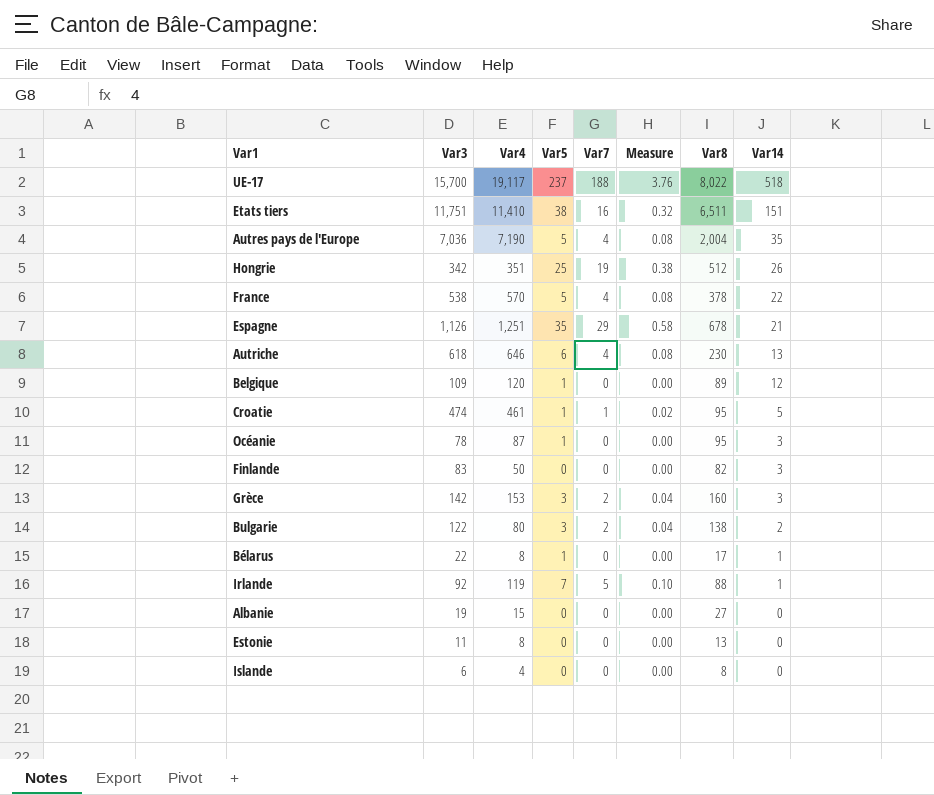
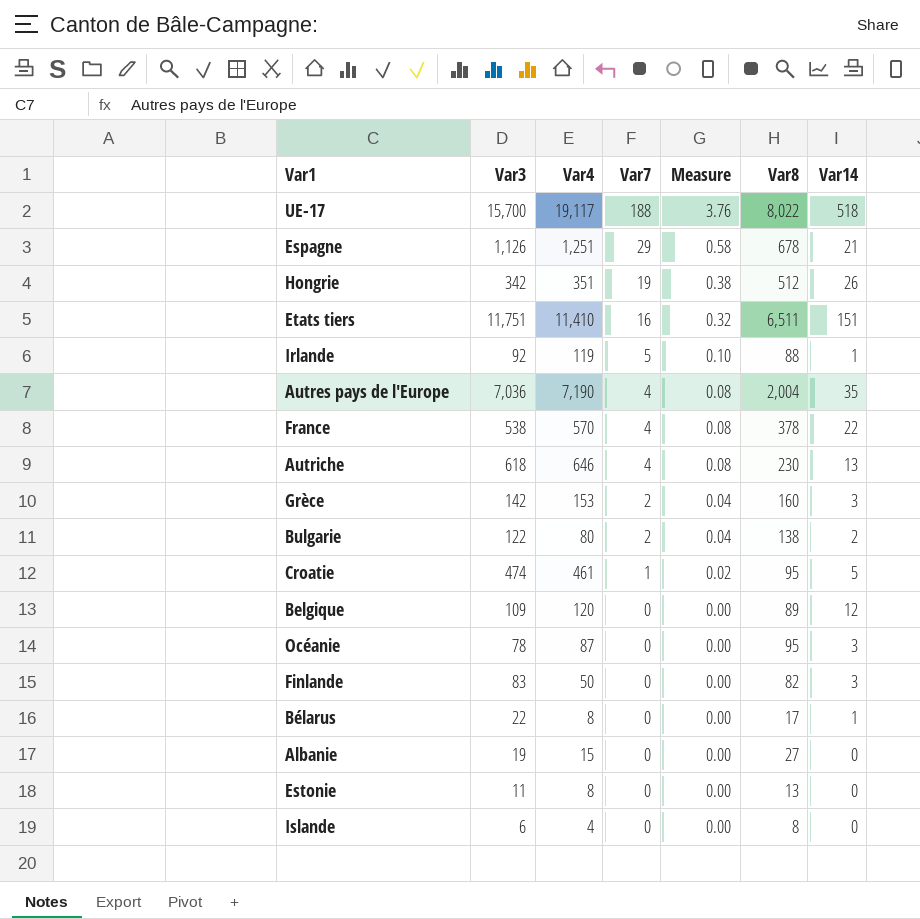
row order: Var14 descending -> Var7 descending
column Var5 | position: 4 -> none

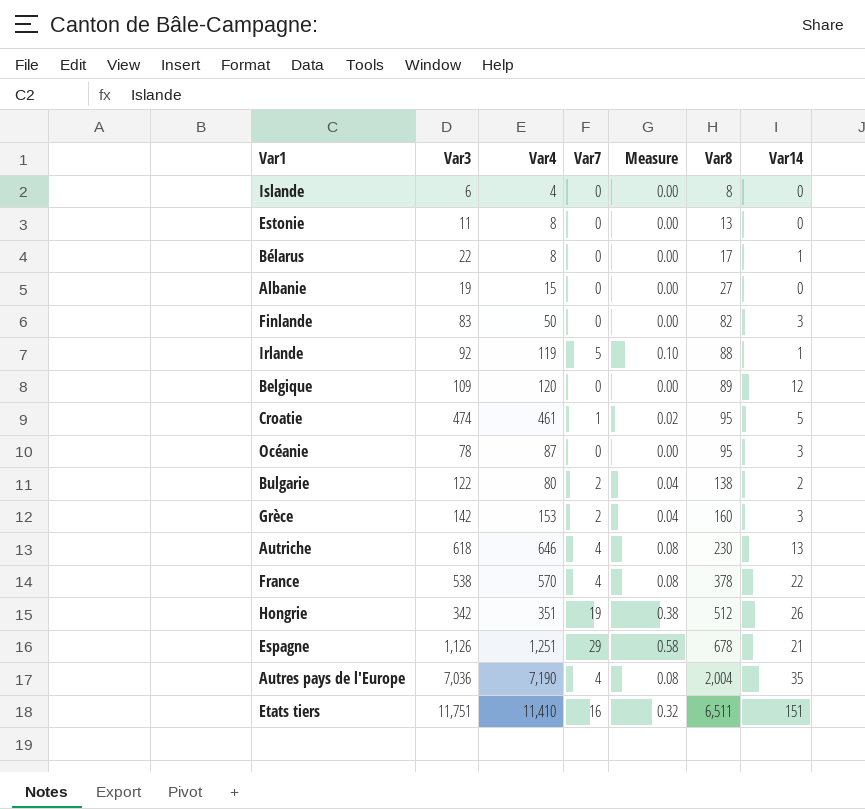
row order: Var7 descending -> Var8 ascending
row UE-17: 15,700 | 19,117 | 188 | 3.76 | 8,022 | 518 -> none

